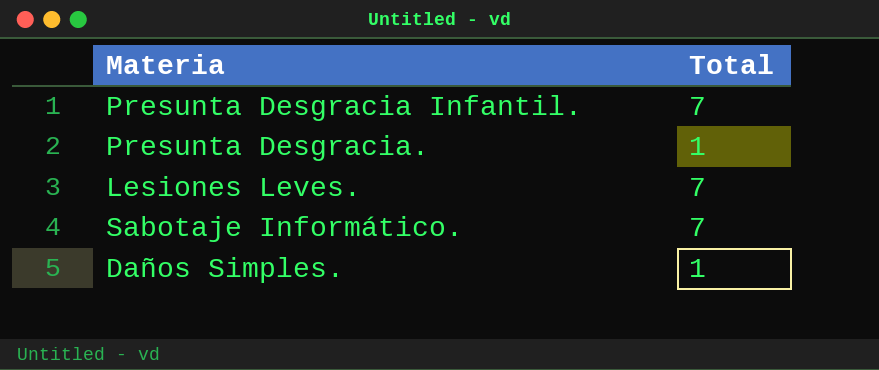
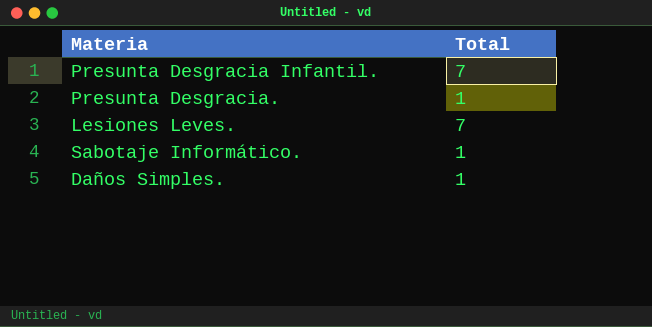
Sabotaje Informático. | Total: 7 -> 1

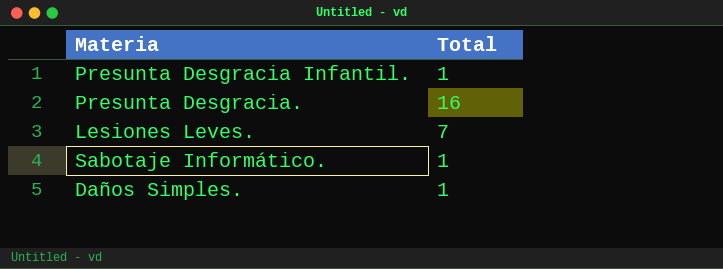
Presunta Desgracia Infantil. | Total: 7 -> 1
Presunta Desgracia. | Total: 1 -> 16

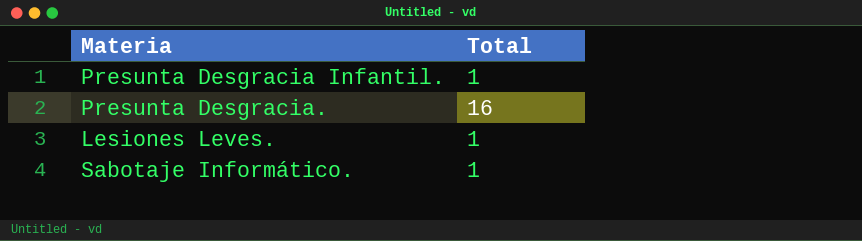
row Daños Simples.: 1 -> none
Lesiones Leves. | Total: 7 -> 1

